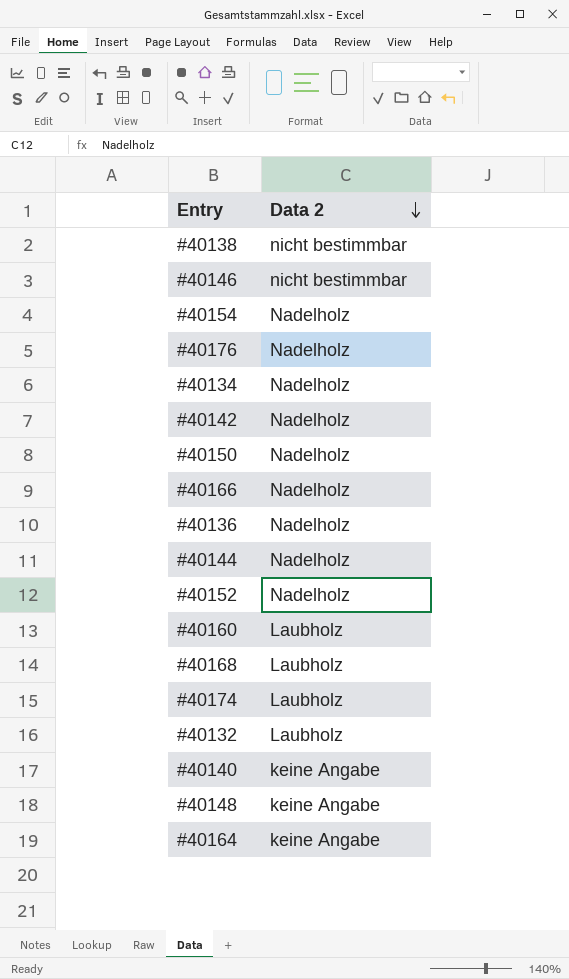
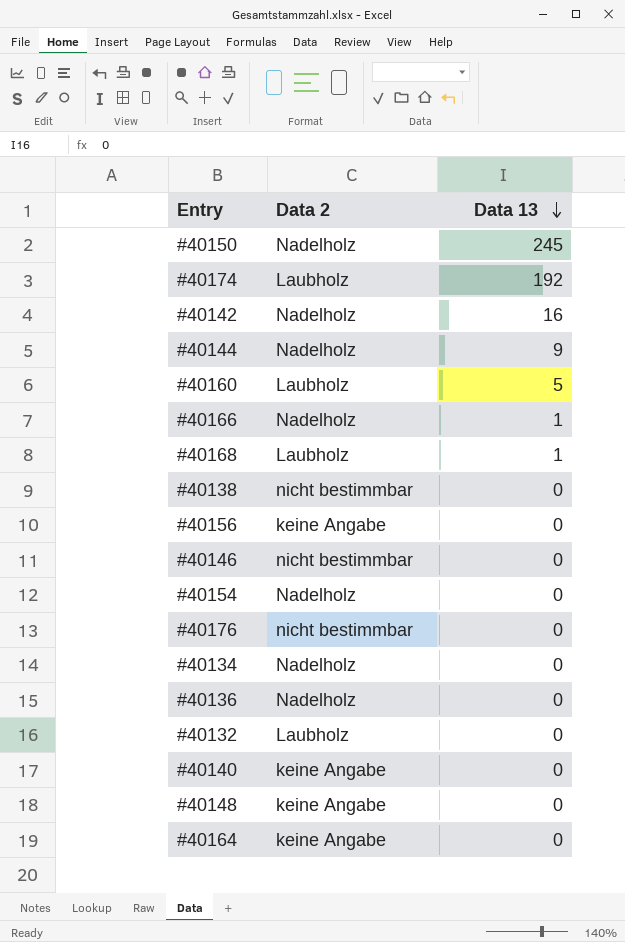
row order: Data 2 descending -> Data 13 descending
column Data 13 | position: none -> 3
row #40152: Nadelholz -> none
row #40156: none -> keine Angabe | 0
#40176 | Data 2: Nadelholz -> nicht bestimmbar

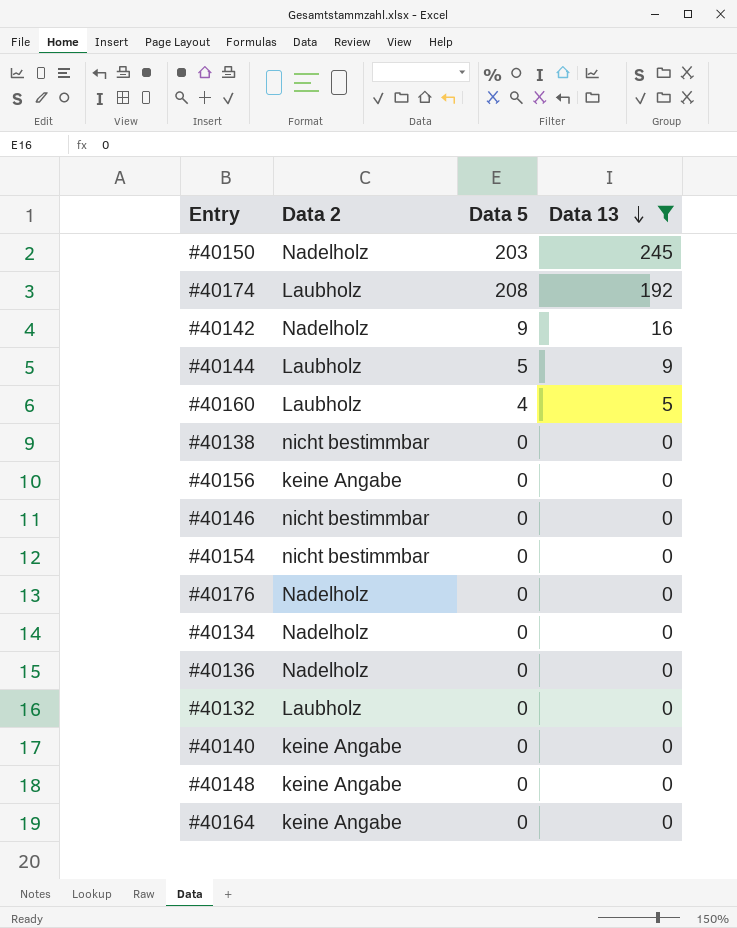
filter: none -> Data 13 != 1
column Data 5 | position: none -> 3
#40144 | Data 2: Nadelholz -> Laubholz
#40154 | Data 2: Nadelholz -> nicht bestimmbar
#40176 | Data 2: nicht bestimmbar -> Nadelholz

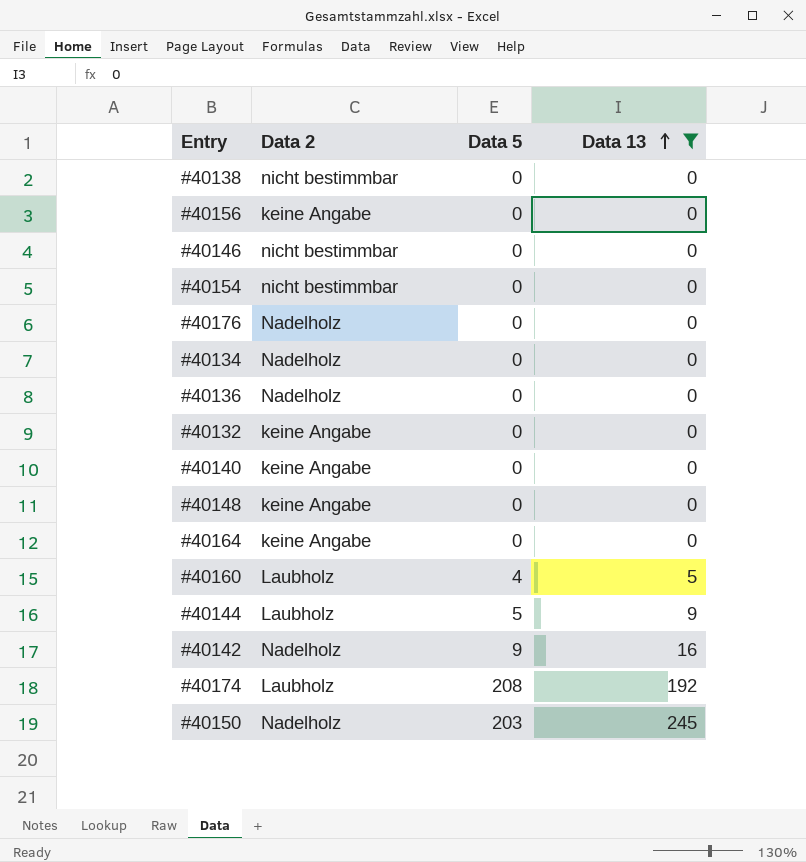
row order: Data 13 descending -> Data 13 ascending
#40132 | Data 2: Laubholz -> keine Angabe

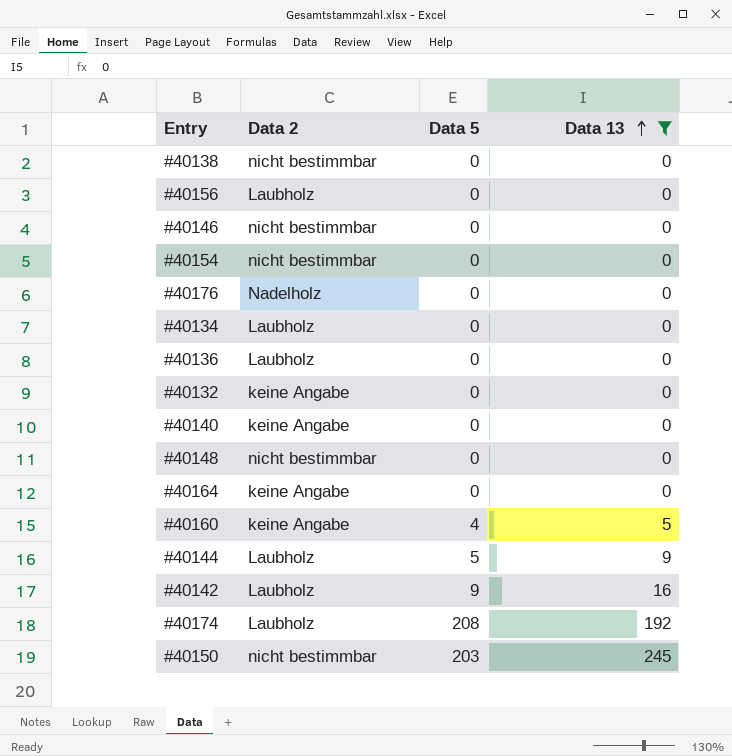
#40156 | Data 2: keine Angabe -> Laubholz
#40134 | Data 2: Nadelholz -> Laubholz
#40136 | Data 2: Nadelholz -> Laubholz
#40148 | Data 2: keine Angabe -> nicht bestimmbar
#40160 | Data 2: Laubholz -> keine Angabe
#40142 | Data 2: Nadelholz -> Laubholz
#40150 | Data 2: Nadelholz -> nicht bestimmbar

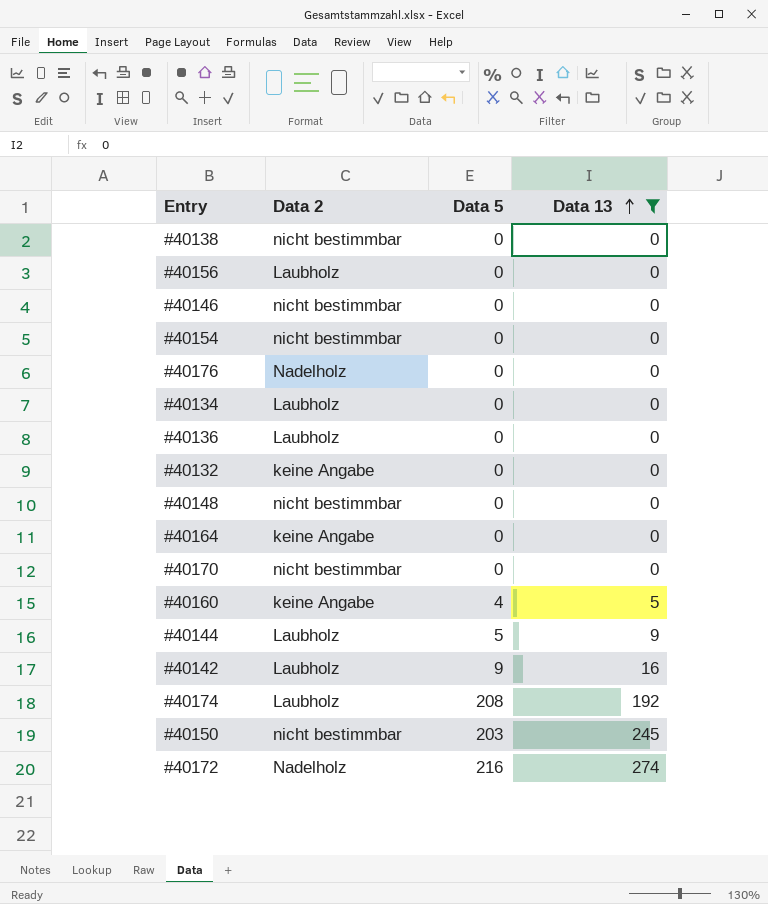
row #40140: keine Angabe | 0 | 0 -> none
row #40170: none -> nicht bestimmbar | 0 | 0
row #40172: none -> Nadelholz | 216 | 274

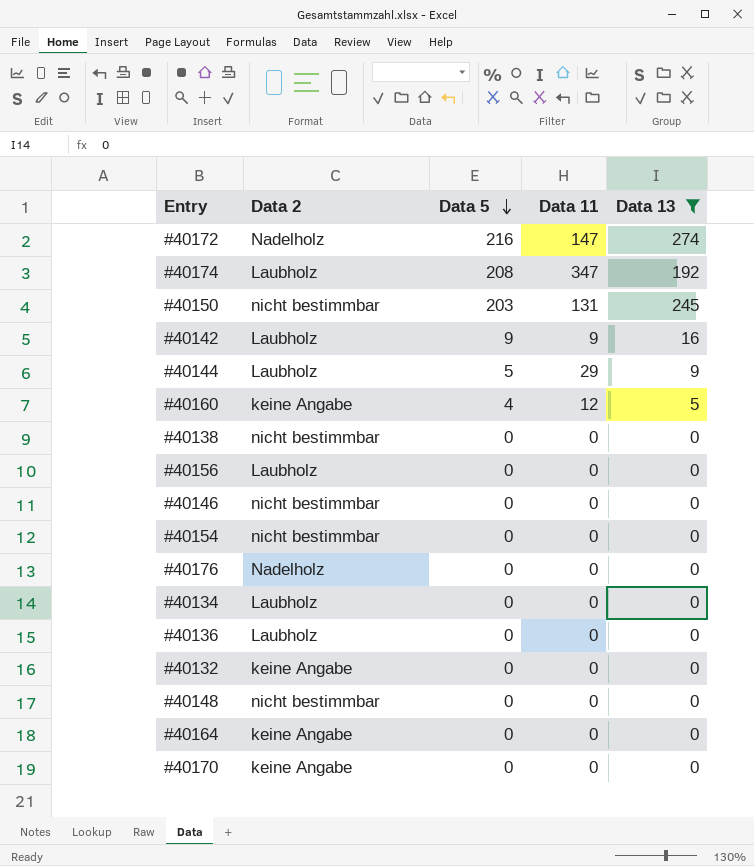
row order: Data 13 ascending -> Data 5 descending
column Data 11 | position: none -> 4
#40170 | Data 2: nicht bestimmbar -> keine Angabe

